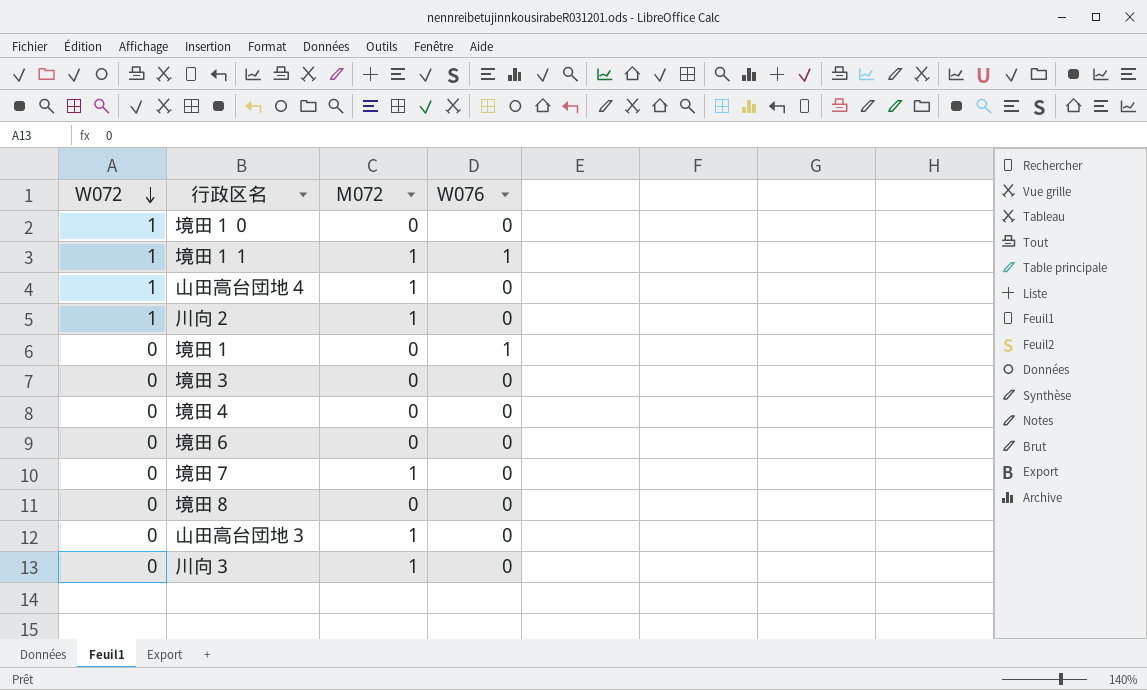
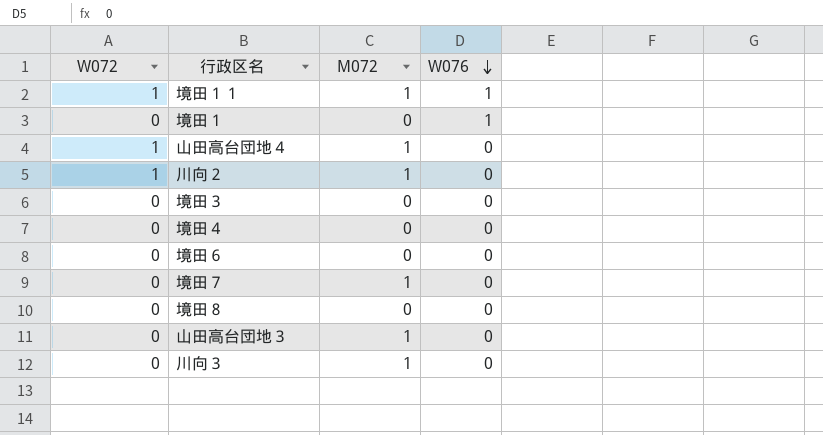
row order: W072 descending -> W076 descending
row 境田１０: 1 | 0 | 0 -> none

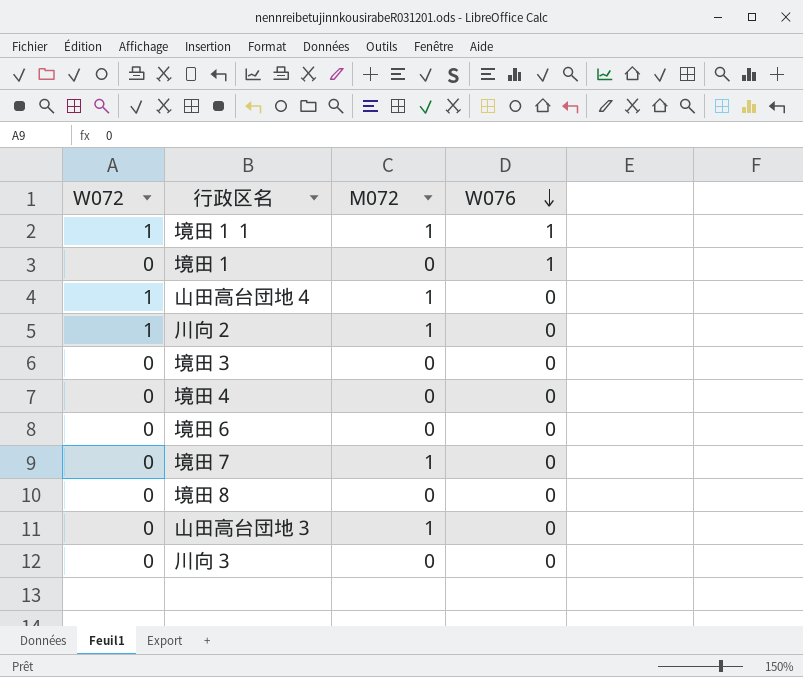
川向３ | M072: 1 -> 0

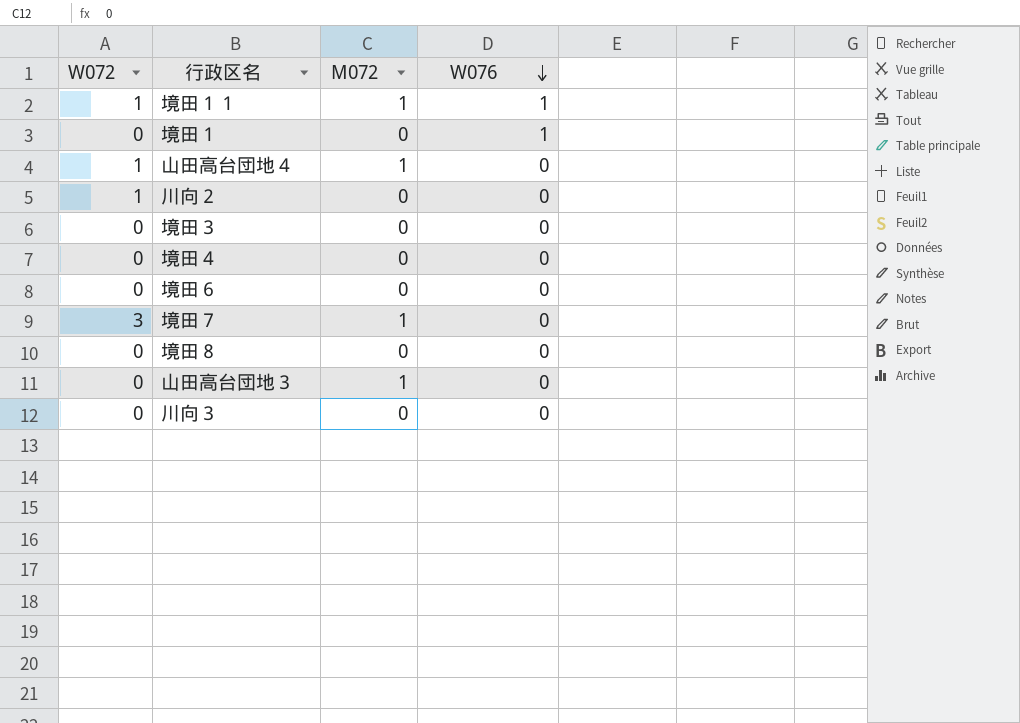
川向２ | M072: 1 -> 0
境田７ | W072: 0 -> 3

